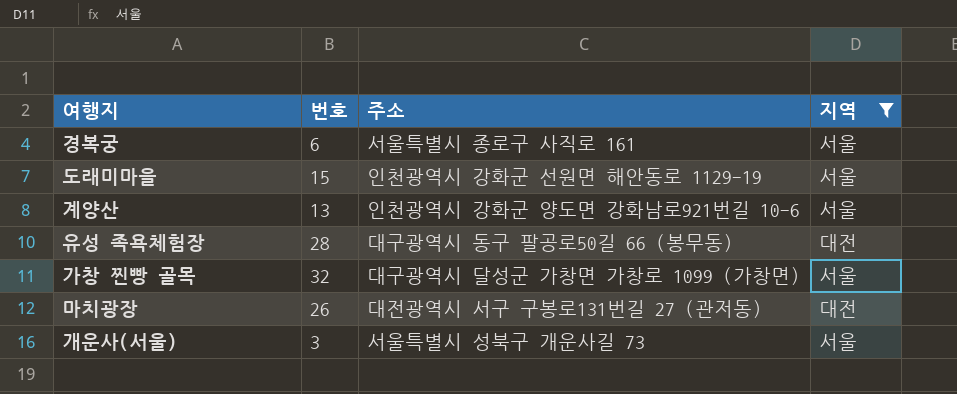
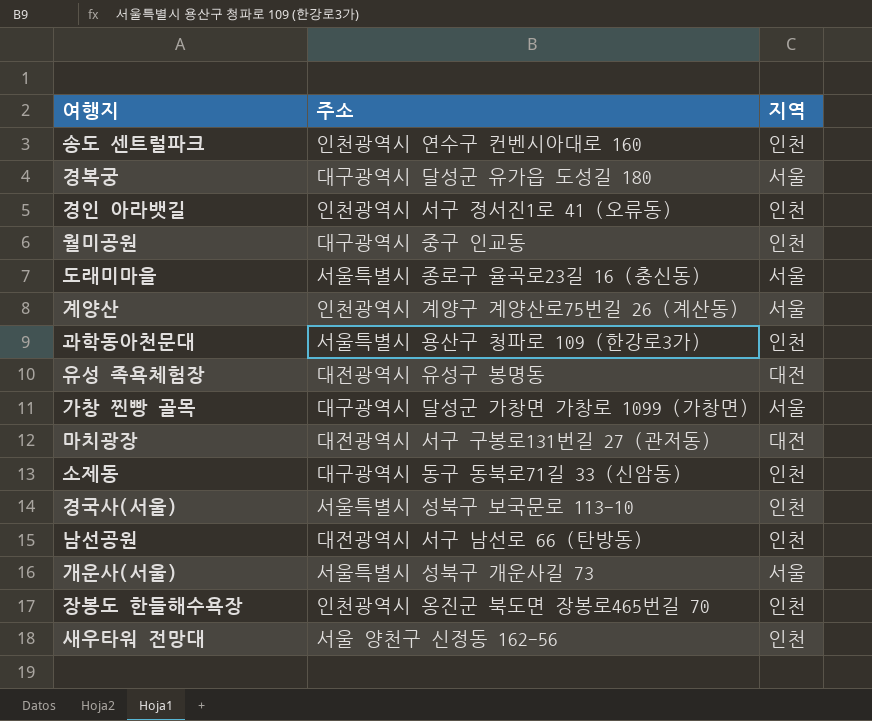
filter: 지역 != 인천 -> none
column 번호 | position: 2 -> none
경복궁 | 주소: 서울특별시 종로구 사직로 161 -> 대구광역시 달성군 유가읍 도성길 180
도래미마을 | 주소: 인천광역시 강화군 선원면 해안동로 1129-19 -> 서울특별시 종로구 율곡로23길 16 (충신동)
계양산 | 주소: 인천광역시 강화군 양도면 강화남로921번길 10-6 -> 인천광역시 계양구 계양산로75번길 26 (계산동)
유성 족욕체험장 | 주소: 대구광역시 동구 팔공로50길 66 (봉무동) -> 대전광역시 유성구 봉명동

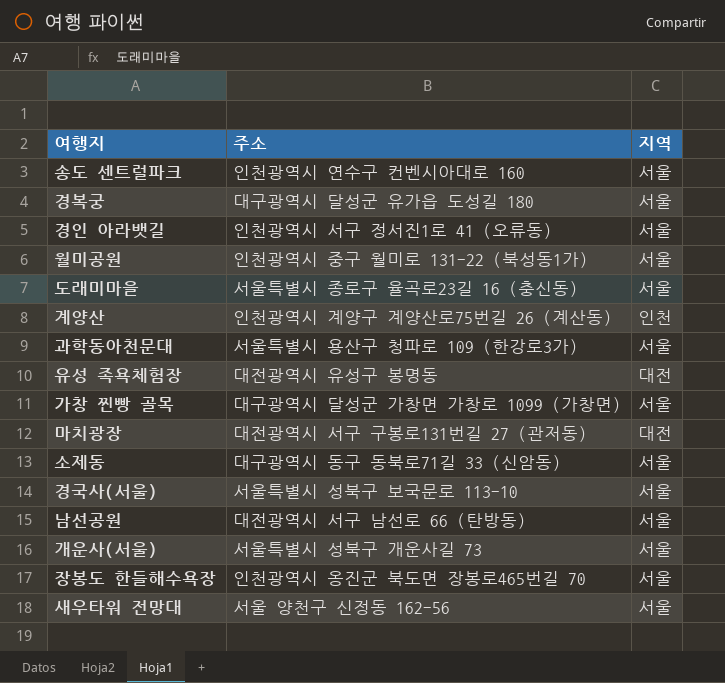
송도 센트럴파크 | 지역: 인천 -> 서울
경인 아라뱃길 | 지역: 인천 -> 서울
월미공원 | 주소: 대구광역시 중구 인교동 -> 인천광역시 중구 월미로 131-22 (북성동1가)
월미공원 | 지역: 인천 -> 서울
계양산 | 지역: 서울 -> 인천
과학동아천문대 | 지역: 인천 -> 서울
소제동 | 지역: 인천 -> 서울
경국사(서울) | 지역: 인천 -> 서울
남선공원 | 지역: 인천 -> 서울
장봉도 한들해수욕장 | 지역: 인천 -> 서울
새우타워 전망대 | 지역: 인천 -> 서울

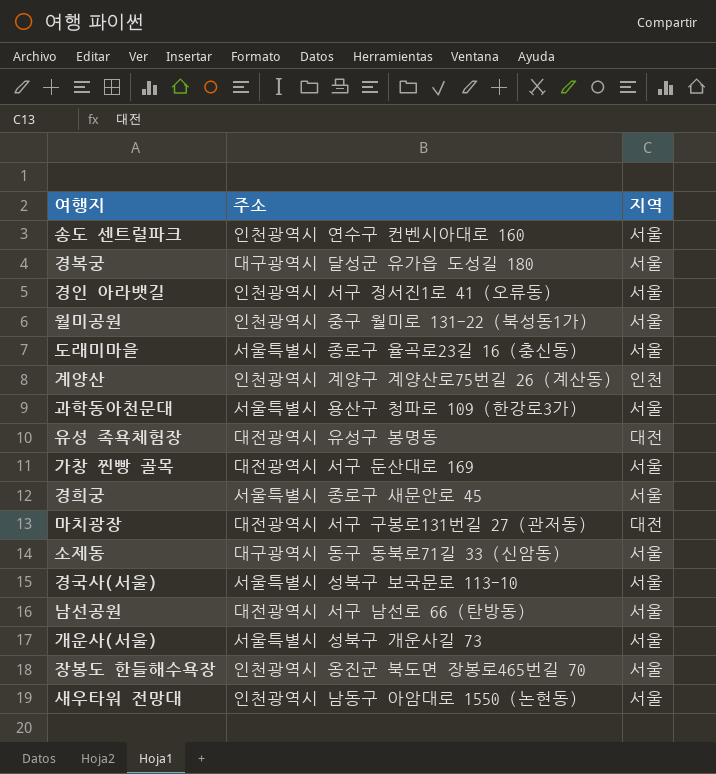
가창 찐빵 골목 | 주소: 대구광역시 달성군 가창면 가창로 1099 (가창면) -> 대전광역시 서구 둔산대로 169
row 경희궁: none -> 서울특별시 종로구 새문안로 45 | 서울
새우타워 전망대 | 주소: 서울 양천구 신정동 162-56 -> 인천광역시 남동구 아암대로 1550 (논현동)

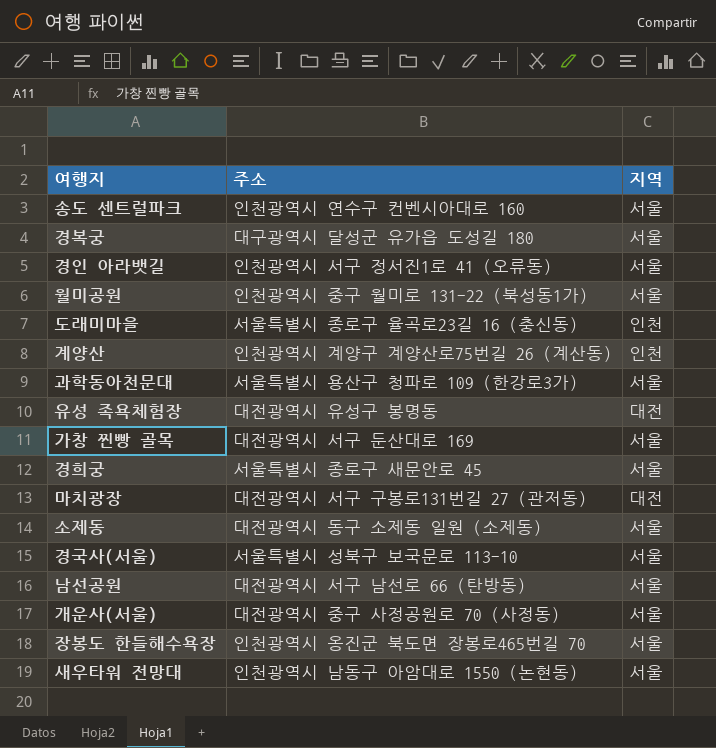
도래미마을 | 지역: 서울 -> 인천
소제동 | 주소: 대구광역시 동구 동북로71길 33 (신암동) -> 대전광역시 동구 소제동 일원 (소제동)
개운사(서울) | 주소: 서울특별시 성북구 개운사길 73 -> 대전광역시 중구 사정공원로 70 (사정동)

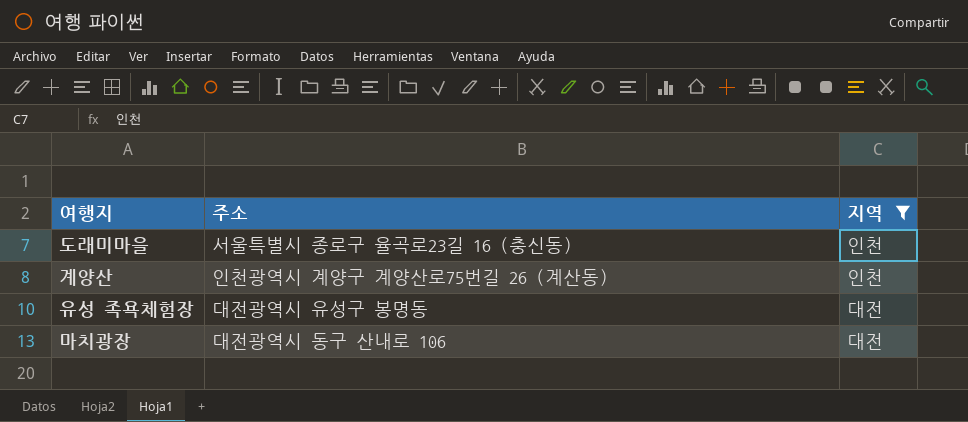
filter: none -> 지역 != 서울
마치광장 | 주소: 대전광역시 서구 구봉로131번길 27 (관저동) -> 대전광역시 동구 산내로 106

